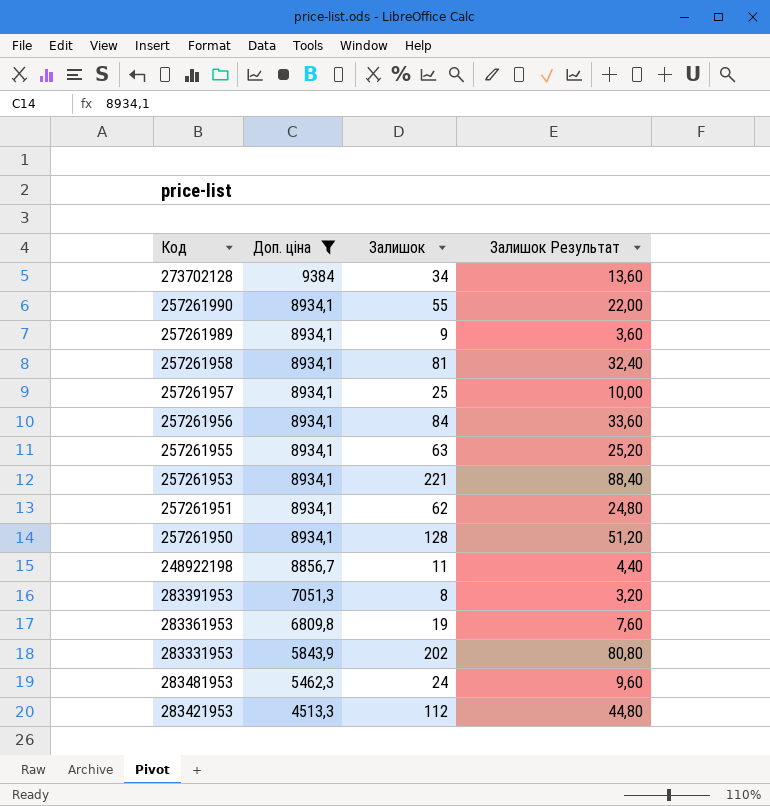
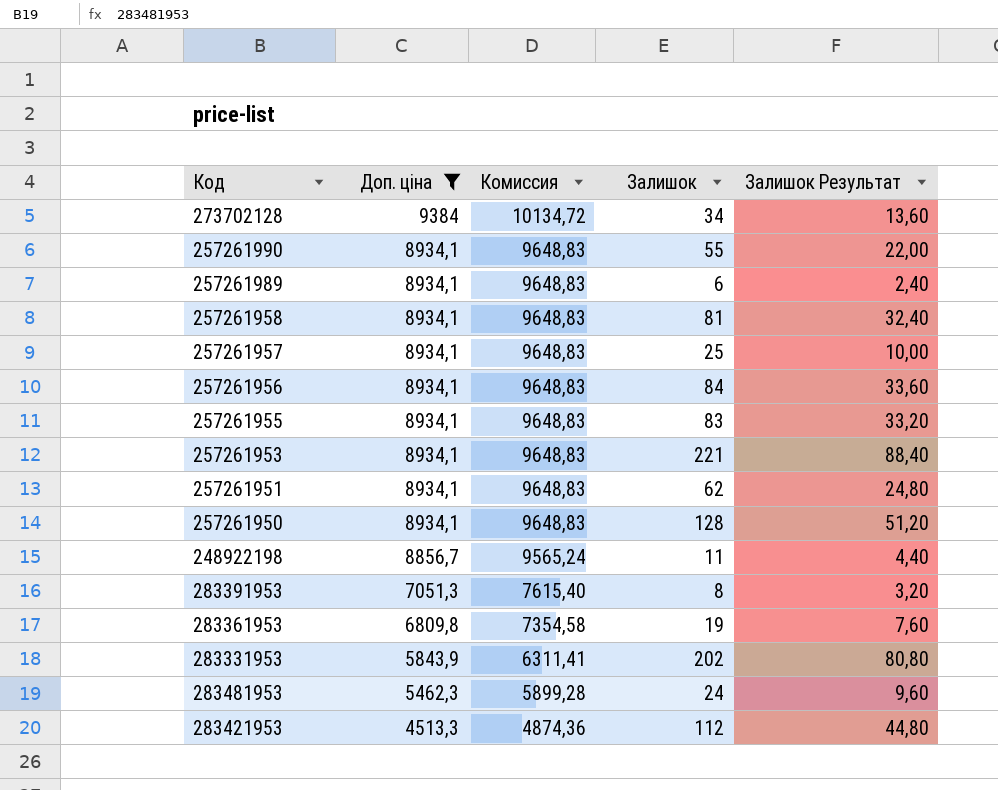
column Комиссия | formula: none -> [Доп. ціна] * 1,08
257261989 | Залишок: 9 -> 6
257261989 | Залишок Результат: 3,60 -> 2,40
257261955 | Залишок: 63 -> 83
257261955 | Залишок Результат: 25,20 -> 33,20

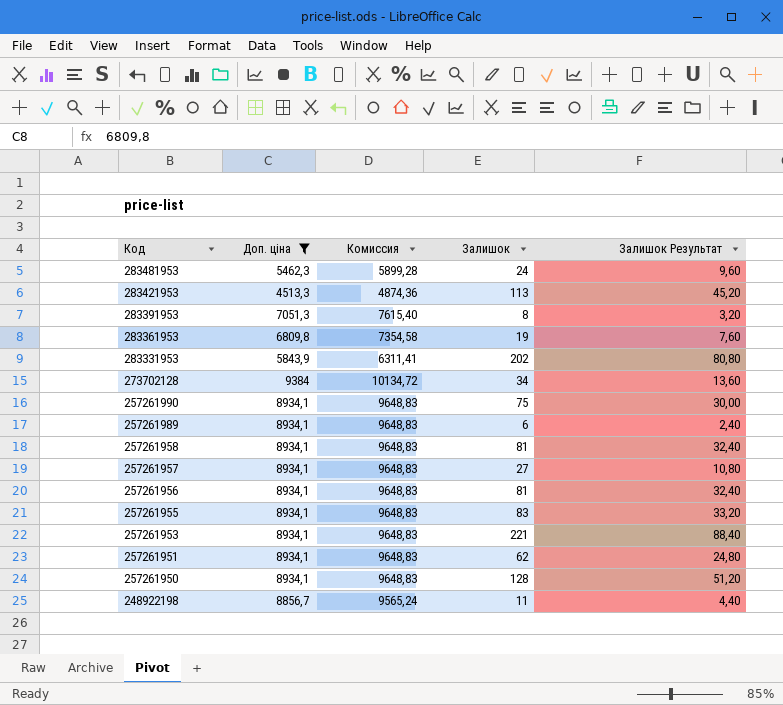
row order: Доп. ціна descending -> Код descending
283421953 | Залишок: 112 -> 113
283421953 | Залишок Результат: 44,80 -> 45,20
257261990 | Залишок: 55 -> 75
257261990 | Залишок Результат: 22,00 -> 30,00
257261957 | Залишок: 25 -> 27
257261957 | Залишок Результат: 10,00 -> 10,80
257261956 | Залишок: 84 -> 81
257261956 | Залишок Результат: 33,60 -> 32,40

